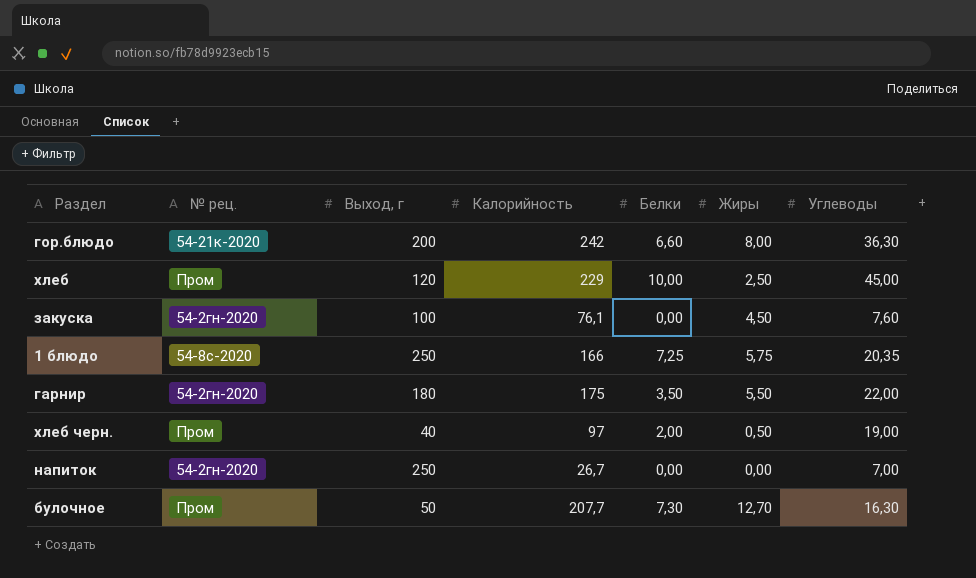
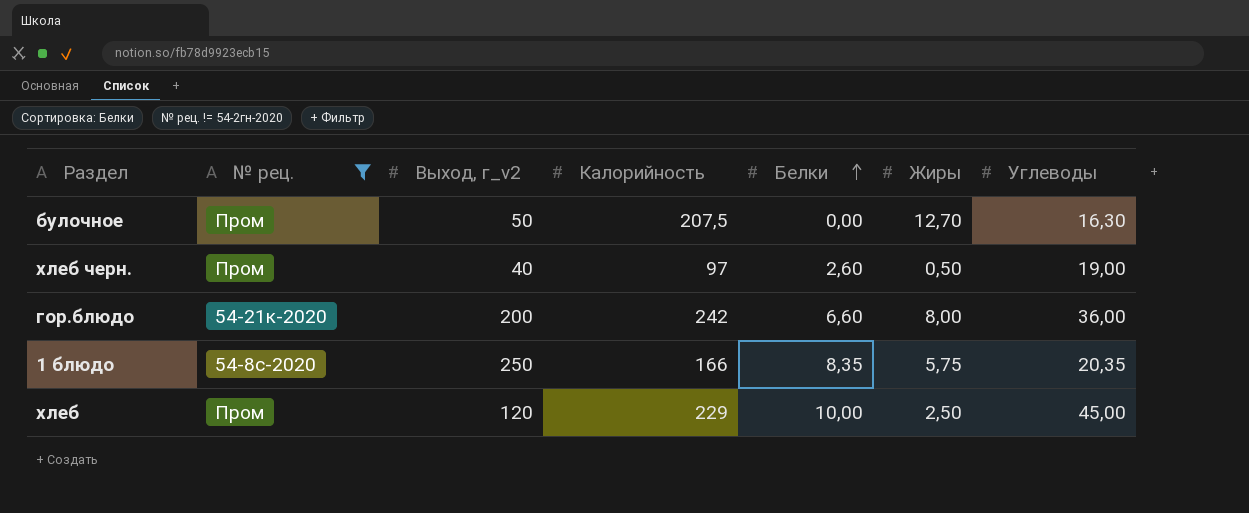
filter: none -> № рец. != 54-2гн-2020
row order: none -> Белки ascending
column name: Выход, г -> Выход, г_v2
булочное | Калорийность: 207,7 -> 207,5
булочное | Белки: 7,30 -> 0,00
хлеб черн. | Белки: 2,00 -> 2,60
гор.блюдо | Углеводы: 36,30 -> 36,00
1 блюдо | Белки: 7,25 -> 8,35

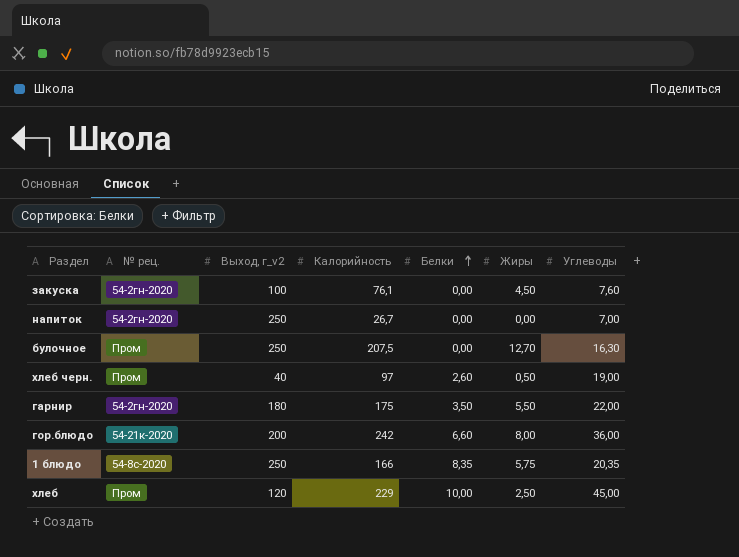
filter: № рец. != 54-2гн-2020 -> none
булочное | Выход, г_v2: 50 -> 250

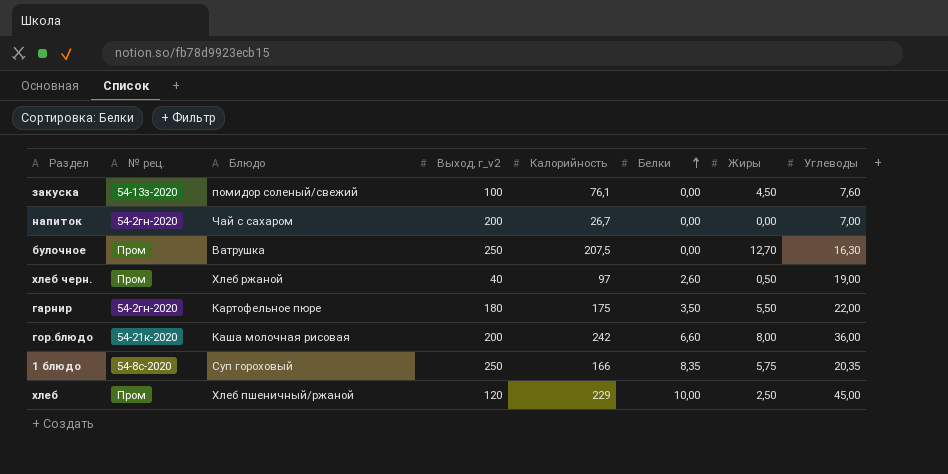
column Блюдо | position: none -> 3
закуска | № рец.: 54-2гн-2020 -> 54-13з-2020
напиток | Выход, г_v2: 250 -> 200

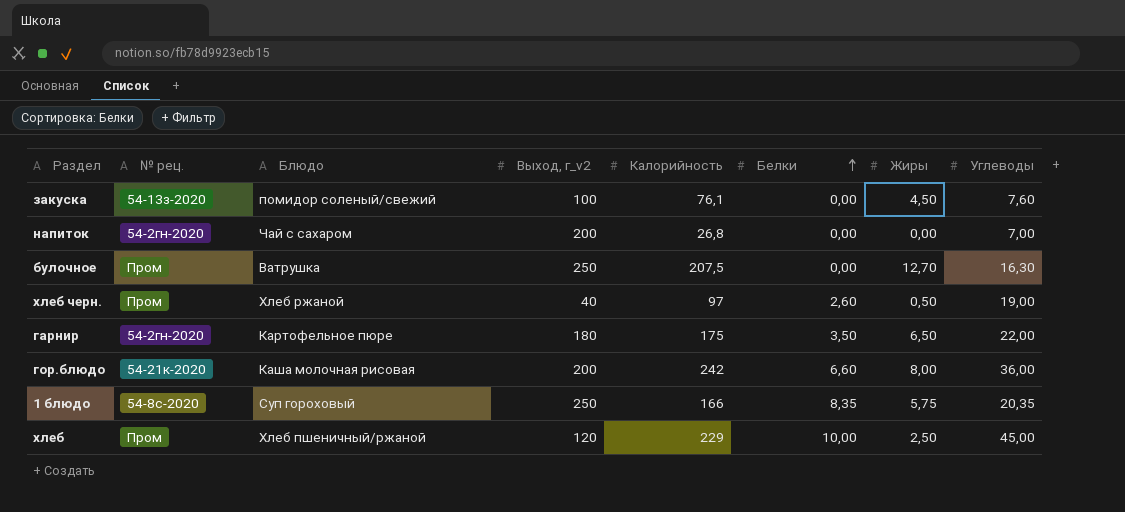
напиток | Калорийность: 26,7 -> 26,8
гарнир | Жиры: 5,50 -> 6,50

